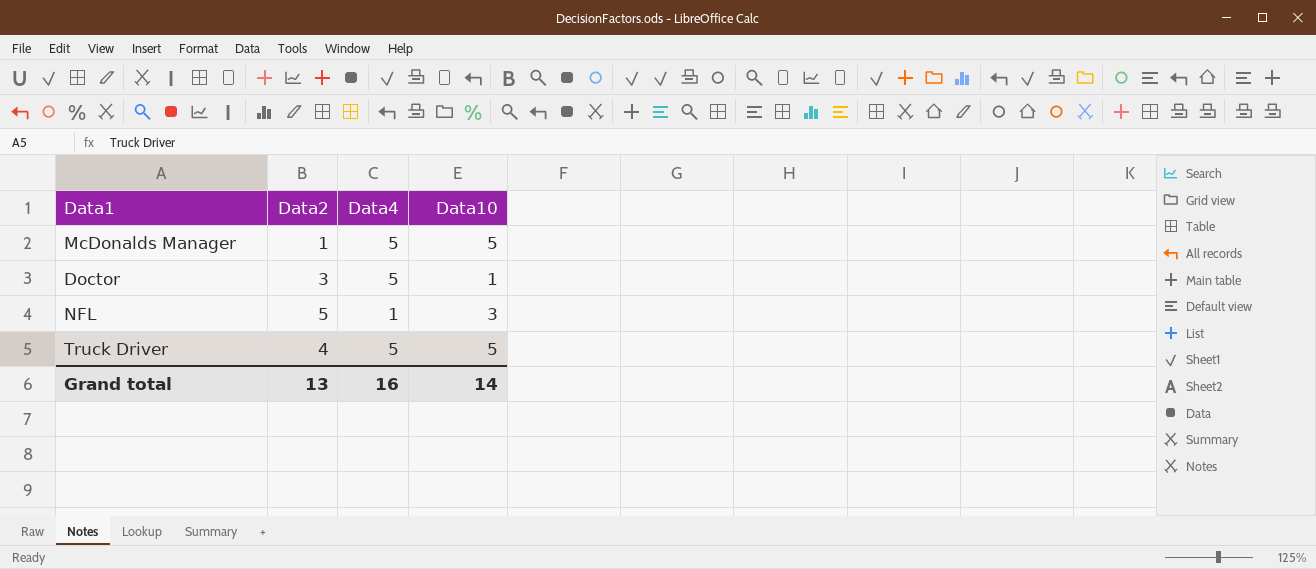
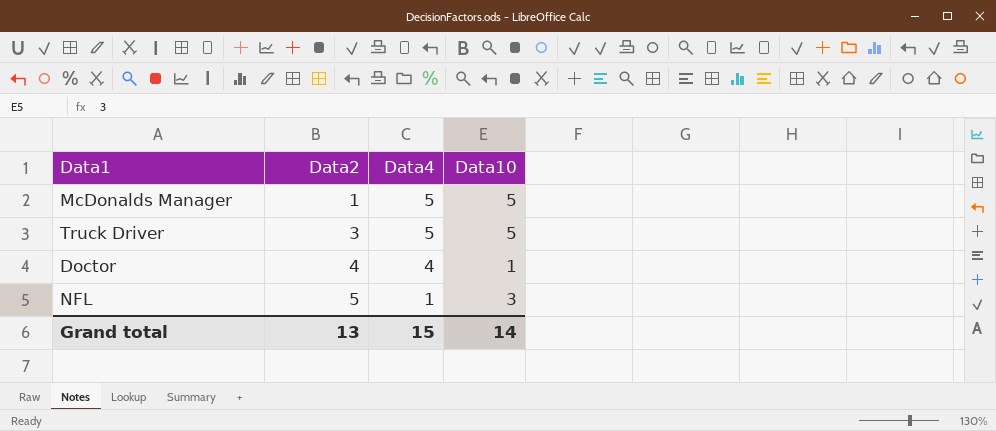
row order: none -> Data2 ascending
Truck Driver | Data2: 4 -> 3
Doctor | Data2: 3 -> 4
Doctor | Data4: 5 -> 4
Grand total | Data4: 16 -> 15

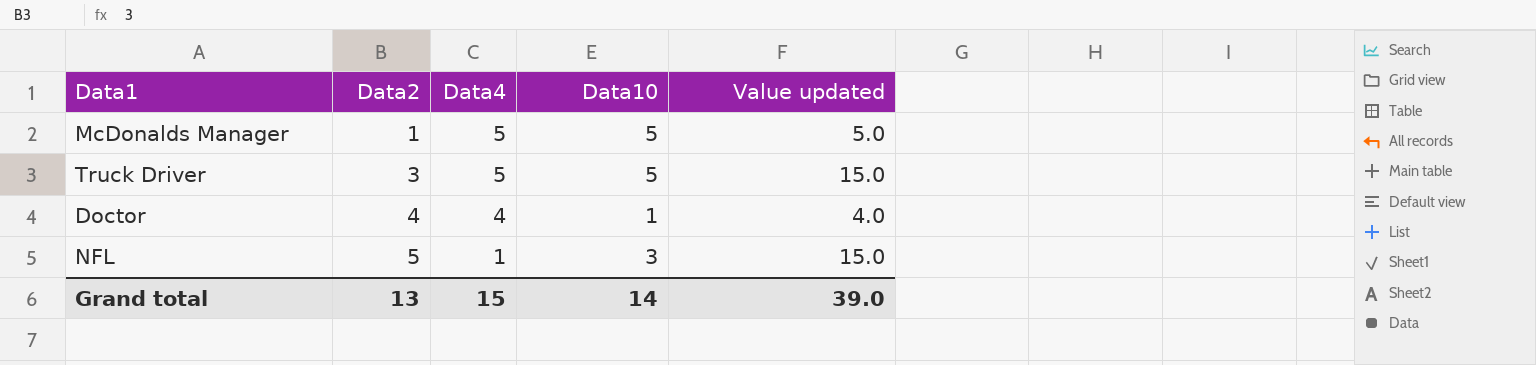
column Value updated | formula: none -> [Data2] * [Data10]

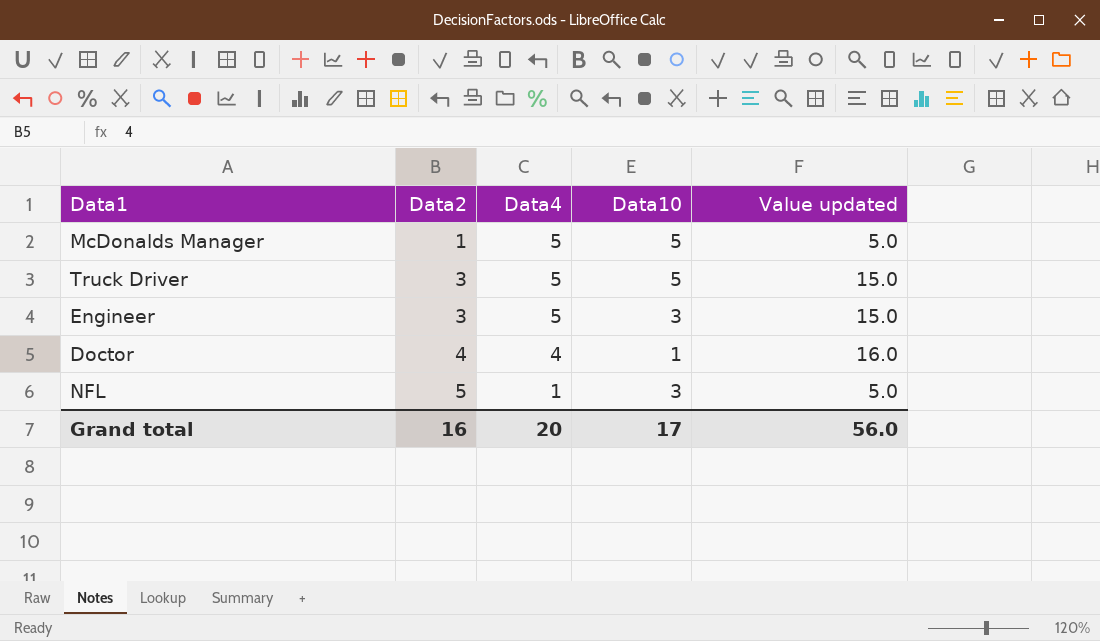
column Value updated | formula: [Data2] * [Data10] -> [Data2] * [Data4]
row Engineer: none -> 3 | 5 | 3 | 15.0
Grand total | Data2: 13 -> 16
Grand total | Data4: 15 -> 20
Grand total | Data10: 14 -> 17
Grand total | Value updated: 39.0 -> 56.0

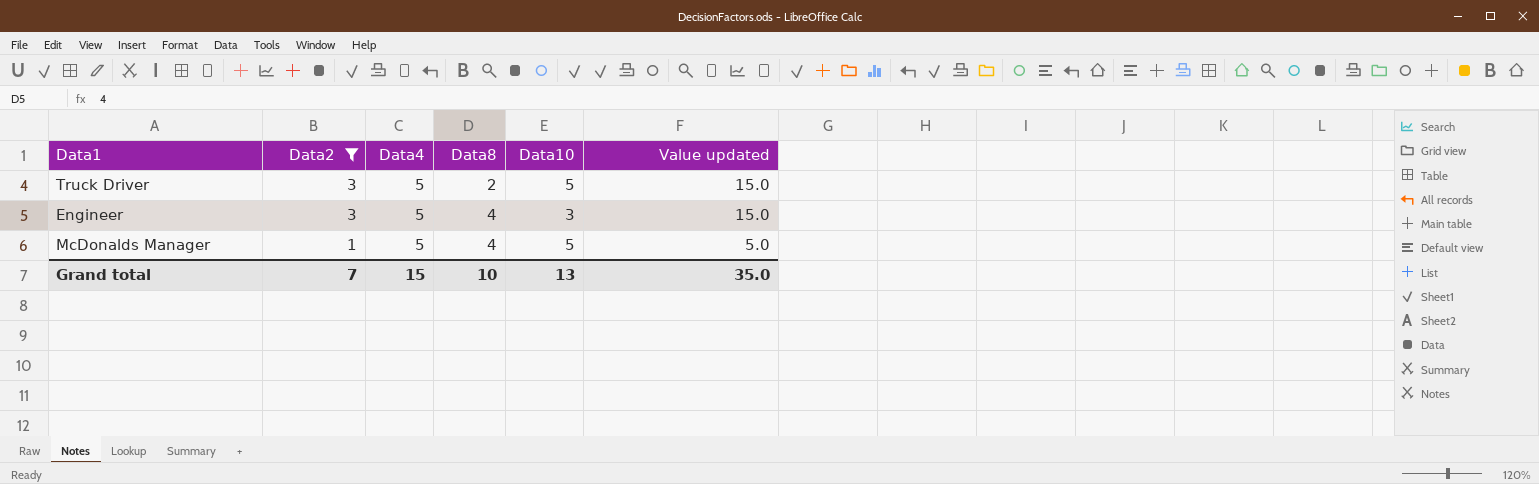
filter: none -> Data2 <= 3
row order: Data2 ascending -> Data2 descending
column Data8 | position: none -> 4
Grand total | Data2: 16 -> 7
Grand total | Data4: 20 -> 15
Grand total | Data10: 17 -> 13
Grand total | Value updated: 56.0 -> 35.0

